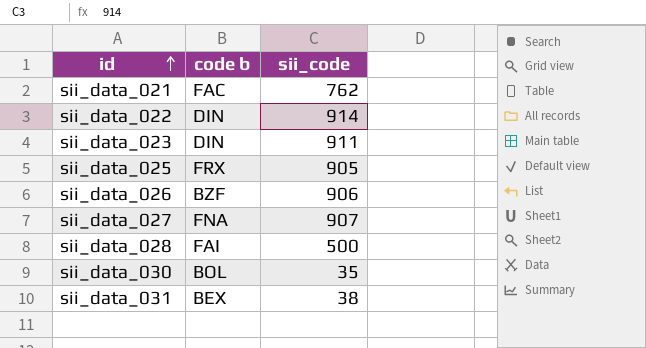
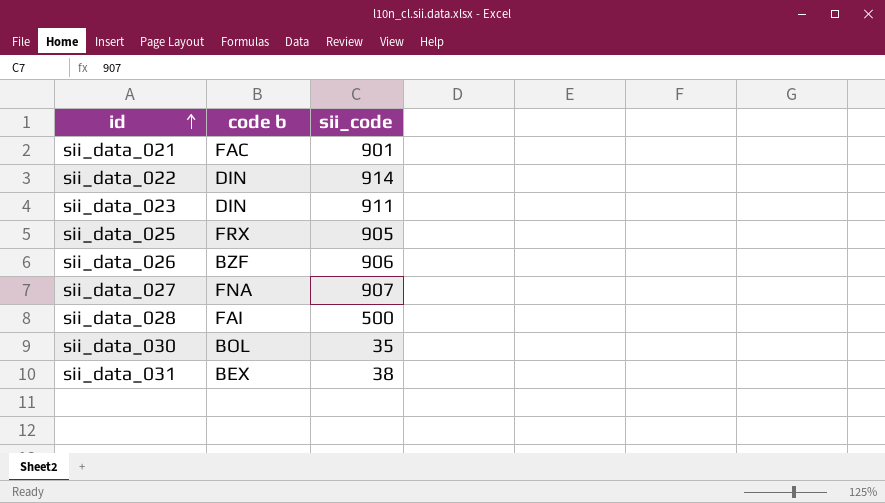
sii_data_021 | sii_code: 762 -> 901

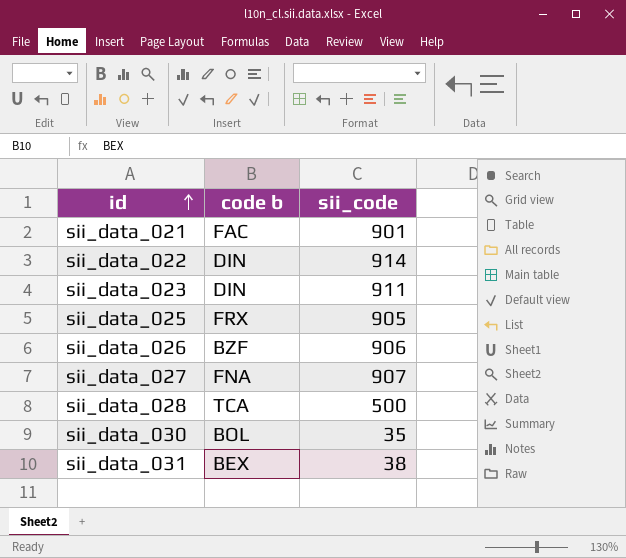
sii_data_028 | code b: FAI -> TCA

